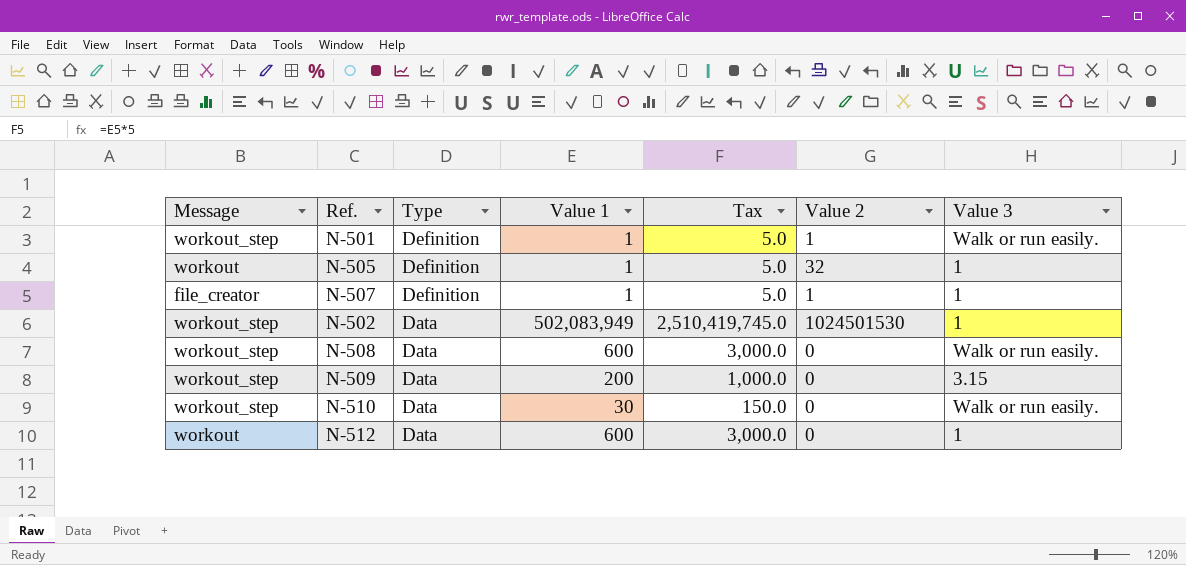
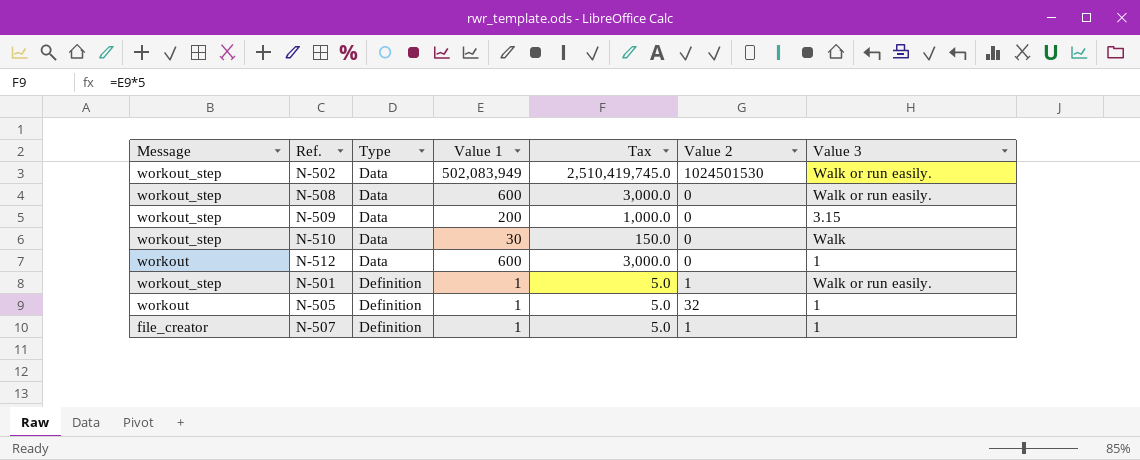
row order: Type descending -> Type ascending
N-502 | Value 3: 1 -> Walk or run easily.
N-510 | Value 3: Walk or run easily. -> Walk

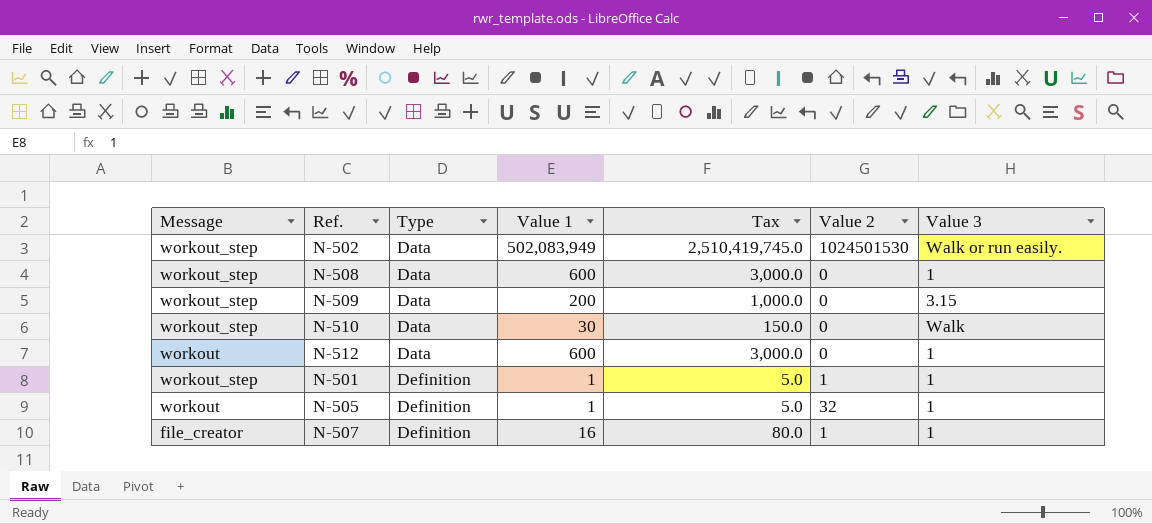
N-508 | Value 3: Walk or run easily. -> 1
N-501 | Value 3: Walk or run easily. -> 1
N-507 | Value 1: 1 -> 16
N-507 | Tax: 5.0 -> 80.0

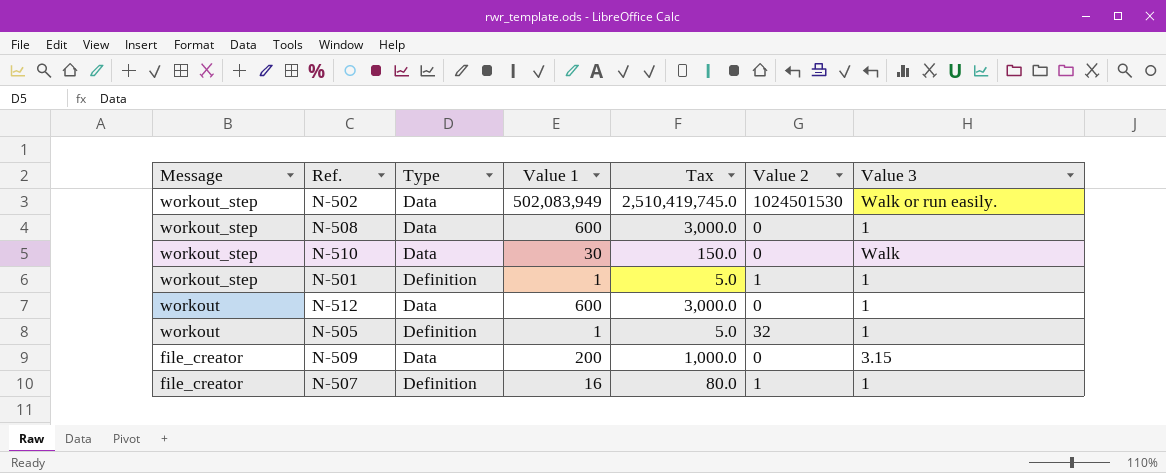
row order: Type ascending -> Message descending
N-509 | Message: workout_step -> file_creator

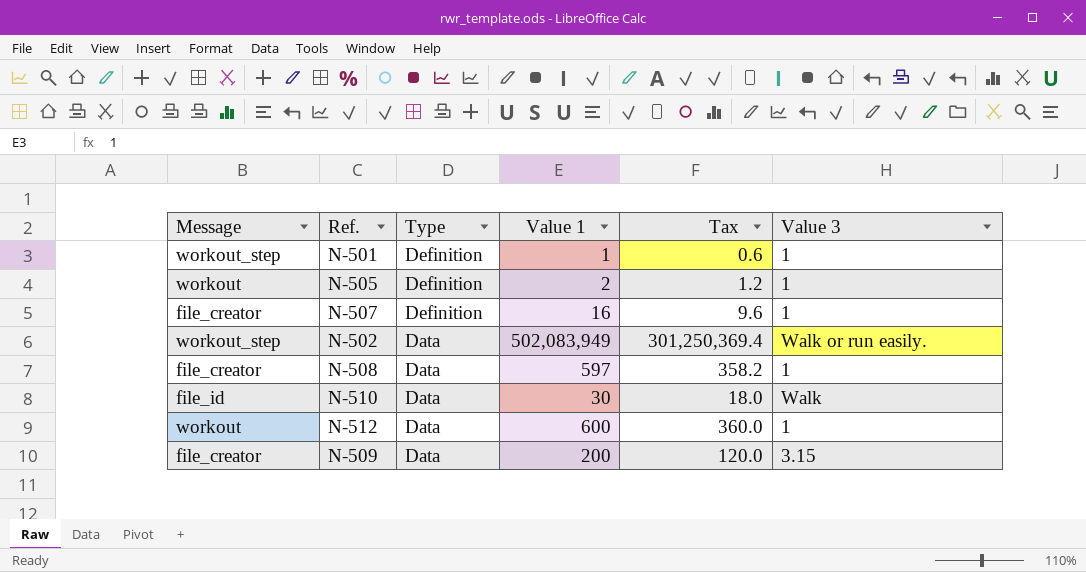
row order: Message descending -> Type descending
column Value 2 | position: 6 -> none
column Tax | formula: [Value 1] * 5 -> [Value 1] * 0.6
N-505 | Value 1: 1 -> 2
N-508 | Message: workout_step -> file_creator
N-508 | Value 1: 600 -> 597
N-510 | Message: workout_step -> file_id

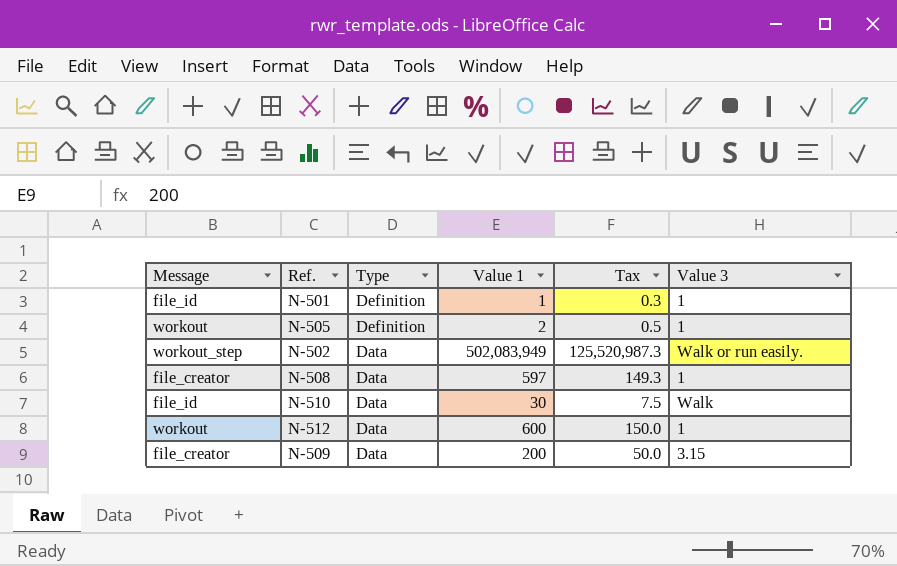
column Tax | formula: [Value 1] * 0.6 -> [Value 1] * 0.25
row N-507: file_creator | Definition | 16 | 9.6 | 1 -> none
N-501 | Message: workout_step -> file_id

